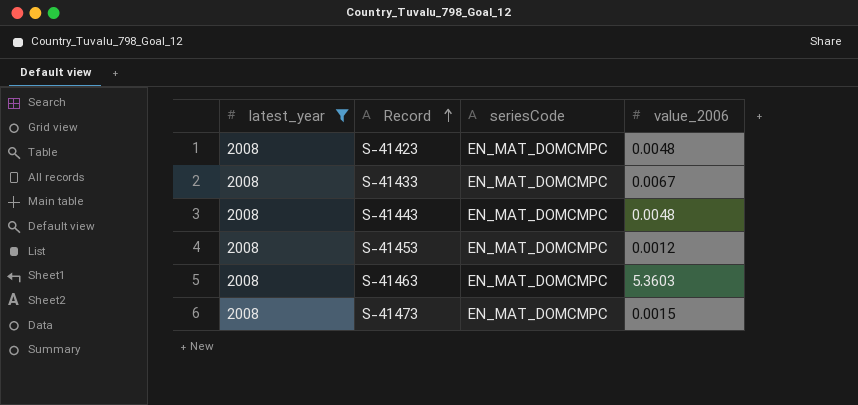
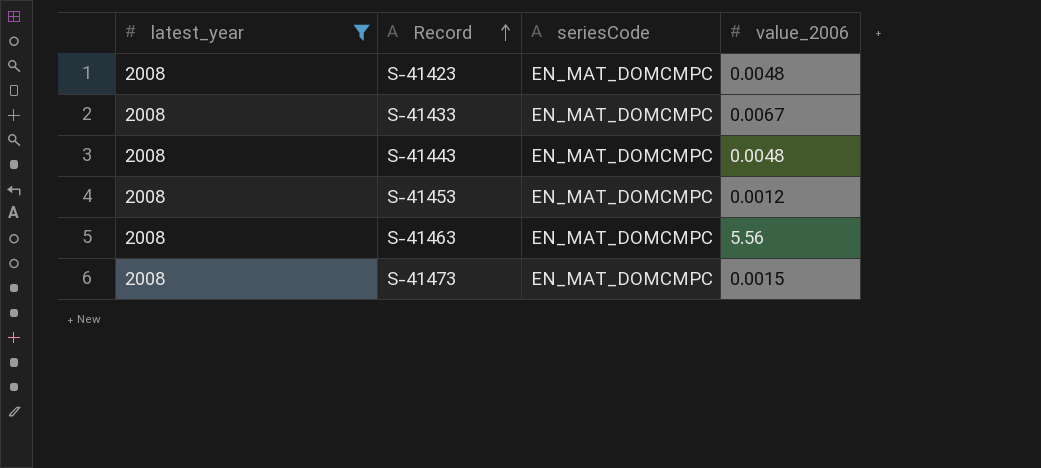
S-41463 | value_2006: 5.3603 -> 5.56

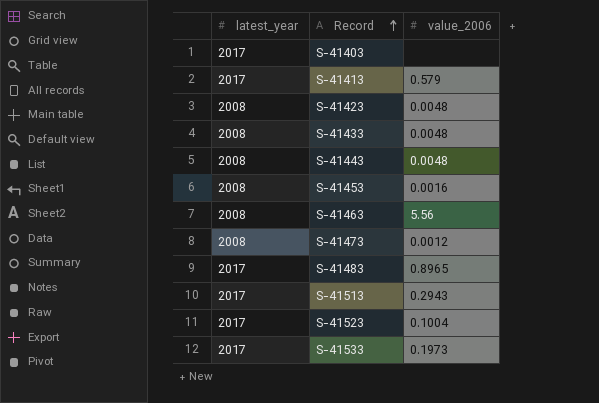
filter: latest_year = 2008 -> none
column seriesCode | position: 3 -> none
S-41433 | value_2006: 0.0067 -> 0.0048
S-41453 | value_2006: 0.0012 -> 0.0016
S-41473 | value_2006: 0.0015 -> 0.0012

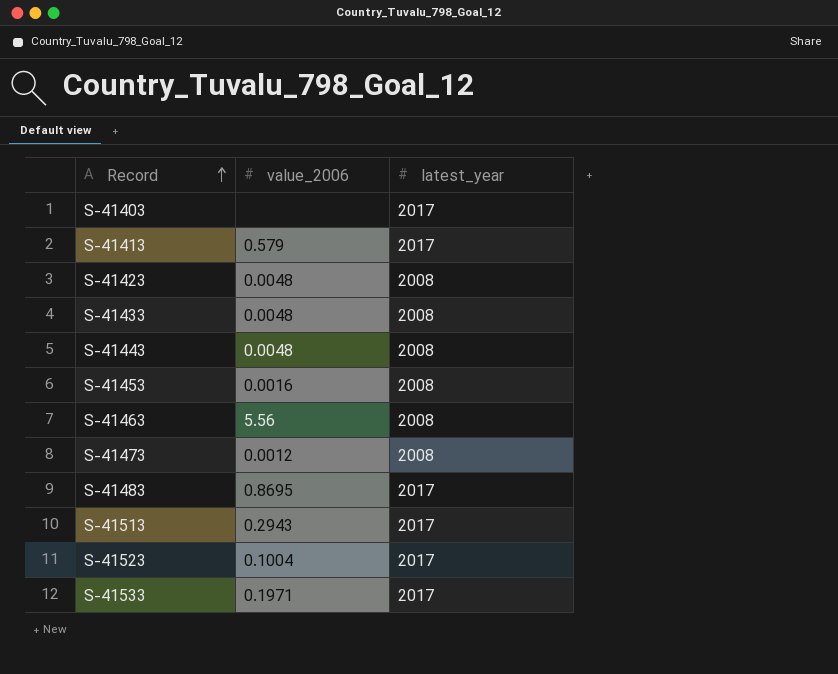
column latest_year | position: 1 -> 3
S-41483 | value_2006: 0.8965 -> 0.8695
S-41533 | value_2006: 0.1973 -> 0.1971

